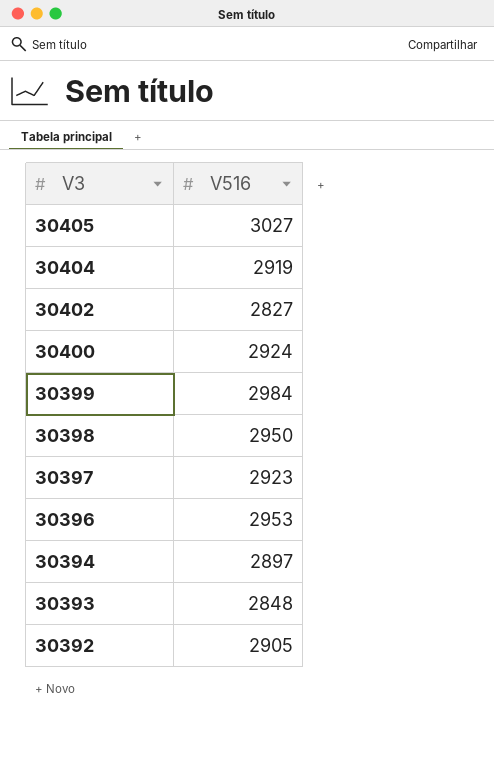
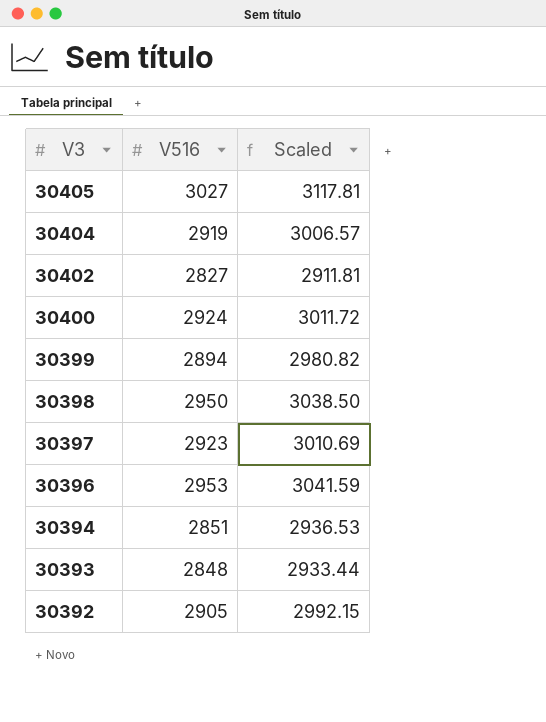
column Scaled | formula: none -> [V516] * 1.03
30399 | V516: 2984 -> 2894
30394 | V516: 2897 -> 2851

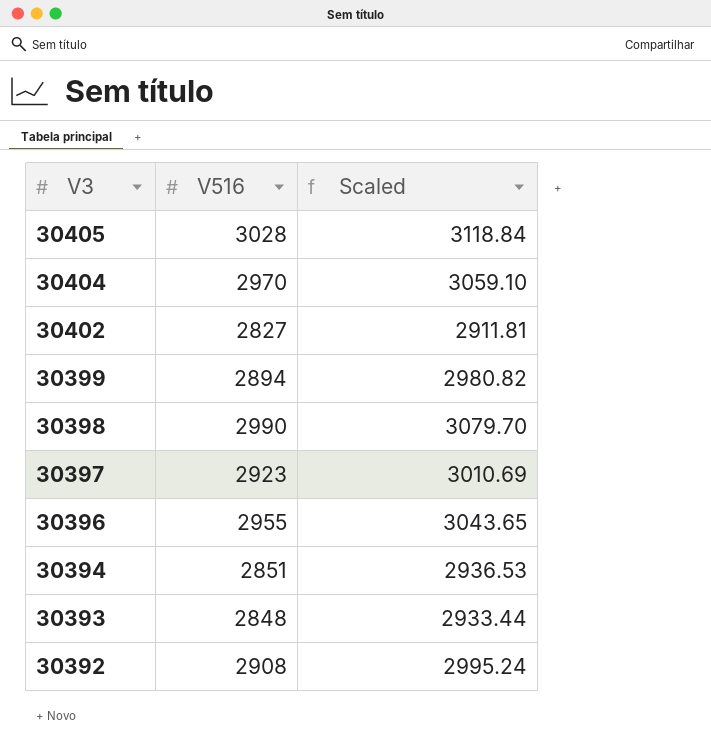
row 30400: 2924 | 3011.72 -> none
30405 | V516: 3027 -> 3028
30405 | Scaled: 3117.81 -> 3118.84
30404 | V516: 2919 -> 2970
30404 | Scaled: 3006.57 -> 3059.10
30398 | V516: 2950 -> 2990
30398 | Scaled: 3038.50 -> 3079.70
30396 | V516: 2953 -> 2955
30396 | Scaled: 3041.59 -> 3043.65
30392 | V516: 2905 -> 2908
30392 | Scaled: 2992.15 -> 2995.24

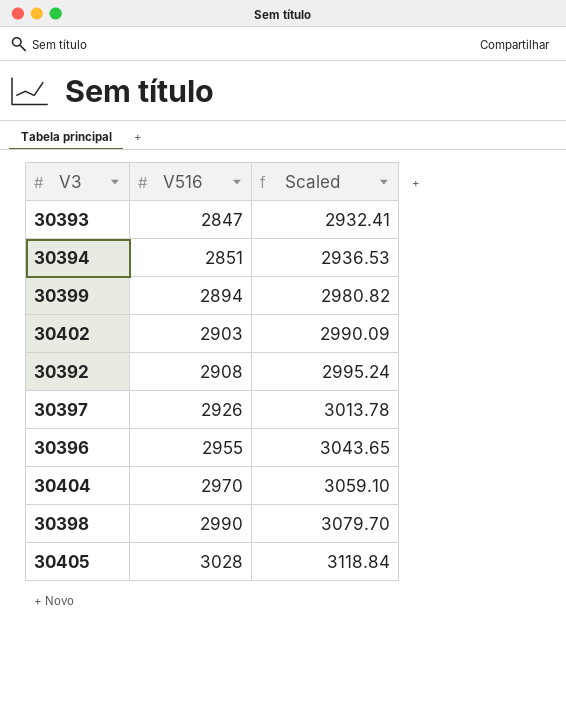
row order: V3 descending -> V516 ascending
30393 | V516: 2848 -> 2847
30393 | Scaled: 2933.44 -> 2932.41
30402 | V516: 2827 -> 2903
30402 | Scaled: 2911.81 -> 2990.09
30397 | V516: 2923 -> 2926
30397 | Scaled: 3010.69 -> 3013.78

